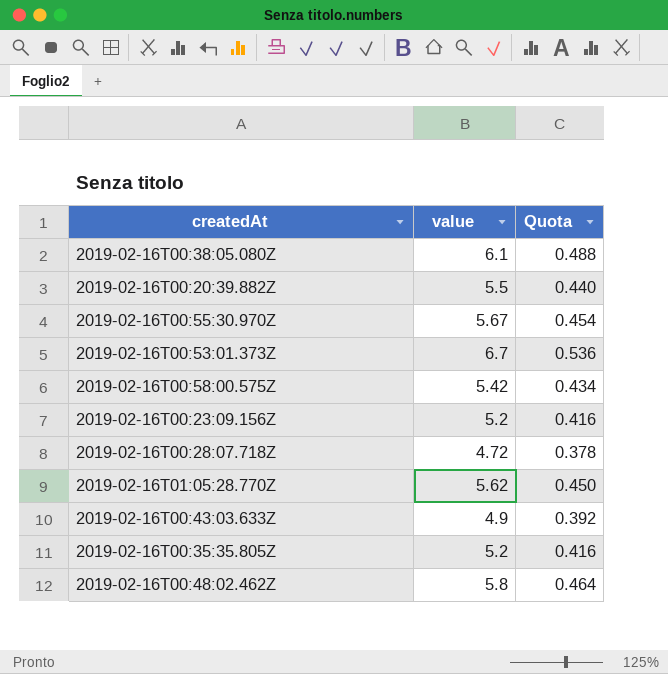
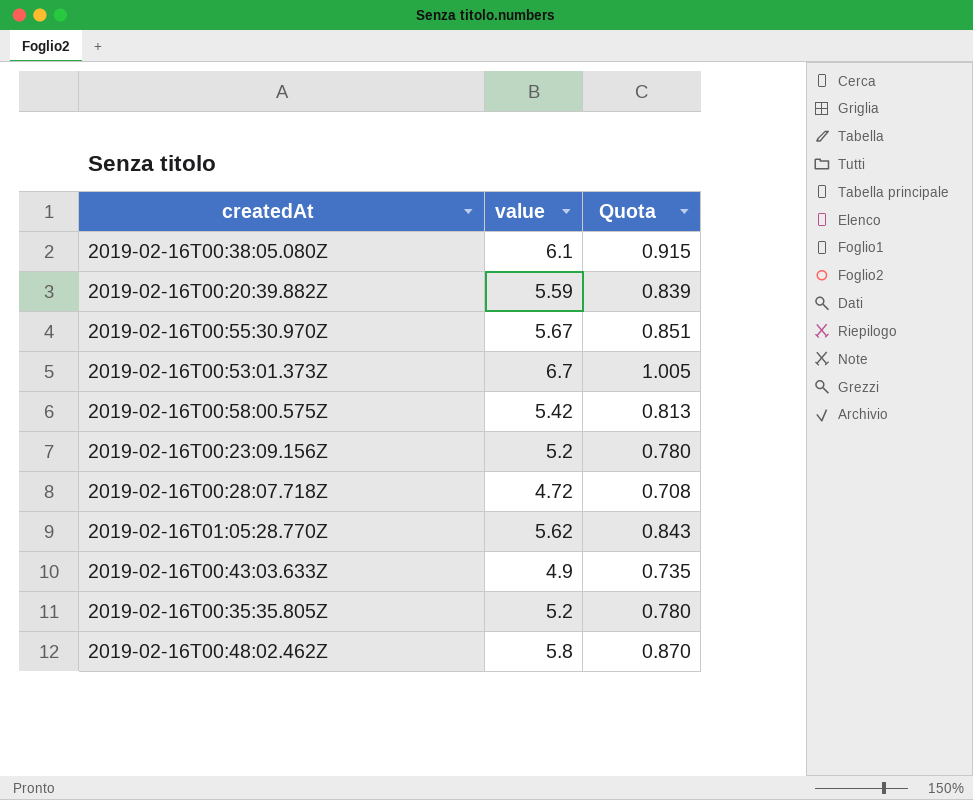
column Quota | formula: [value] * 0.08 -> [value] * 0.15
2019-02-16T00:20:39.882Z | value: 5.5 -> 5.59

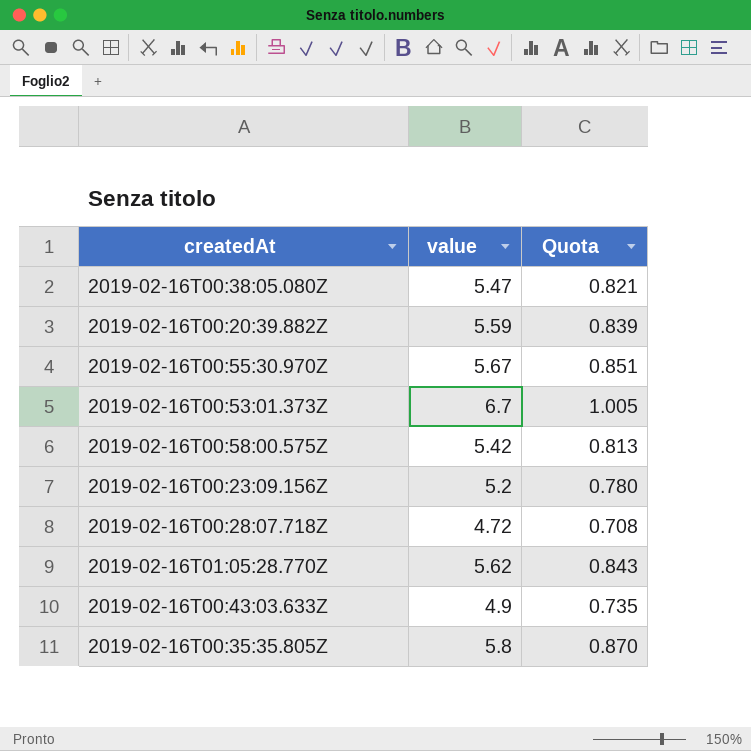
row 2019-02-16T00:48:02.462Z: 5.8 | 0.870 -> none
2019-02-16T00:38:05.080Z | value: 6.1 -> 5.47
2019-02-16T00:38:05.080Z | Quota: 0.915 -> 0.821
2019-02-16T00:35:35.805Z | value: 5.2 -> 5.8
2019-02-16T00:35:35.805Z | Quota: 0.780 -> 0.870

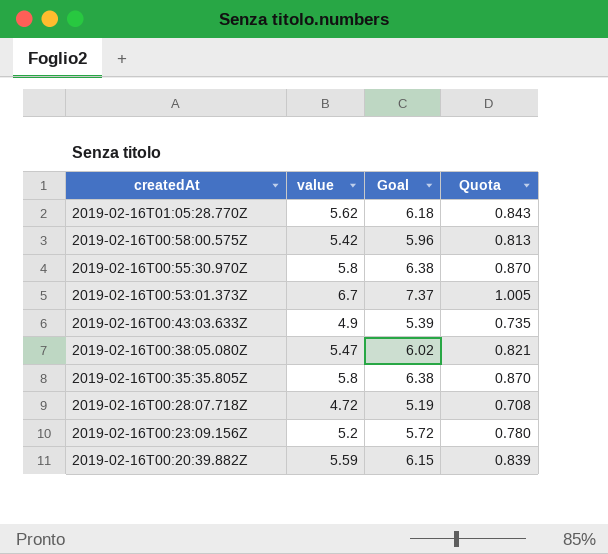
row order: none -> createdAt descending
column Goal | formula: none -> [value] * 1.1
2019-02-16T00:55:30.970Z | value: 5.67 -> 5.8
2019-02-16T00:55:30.970Z | Quota: 0.851 -> 0.870

